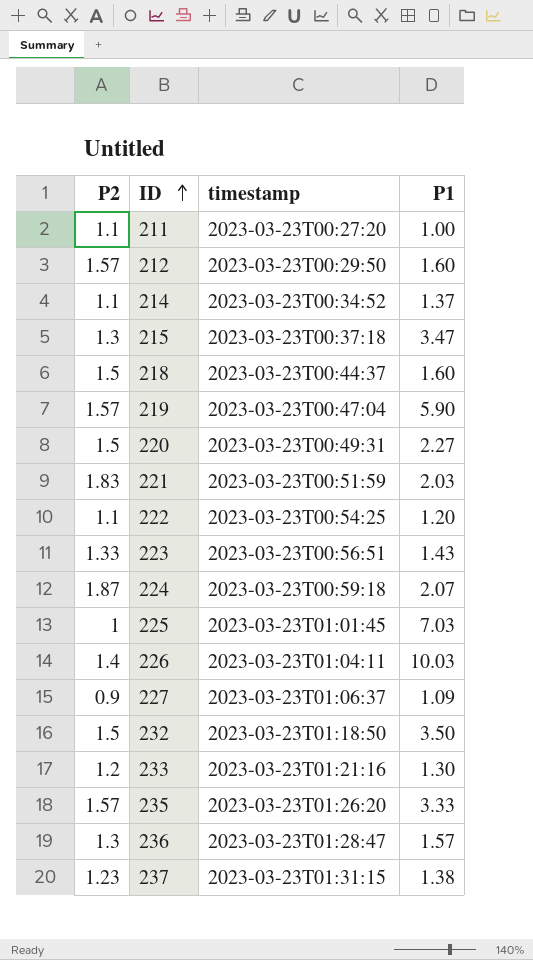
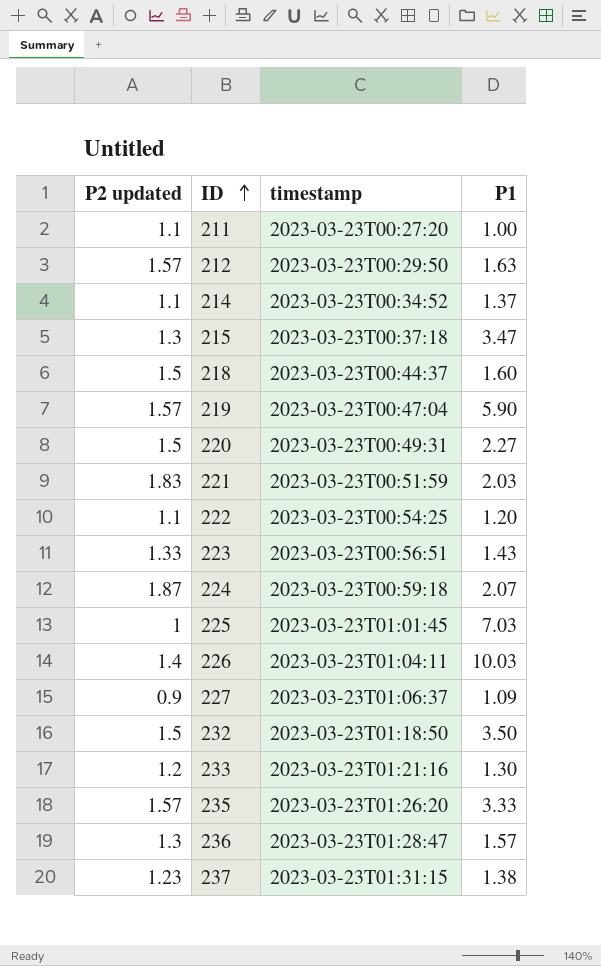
column name: P2 -> P2 updated
212 | P1: 1.60 -> 1.63

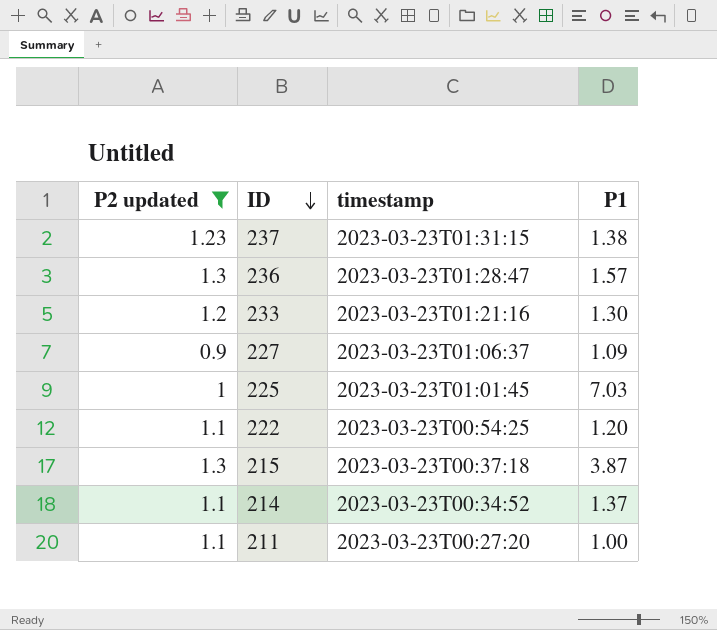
filter: none -> P2 updated <= 1.3
row order: ID ascending -> ID descending
215 | P1: 3.47 -> 3.87

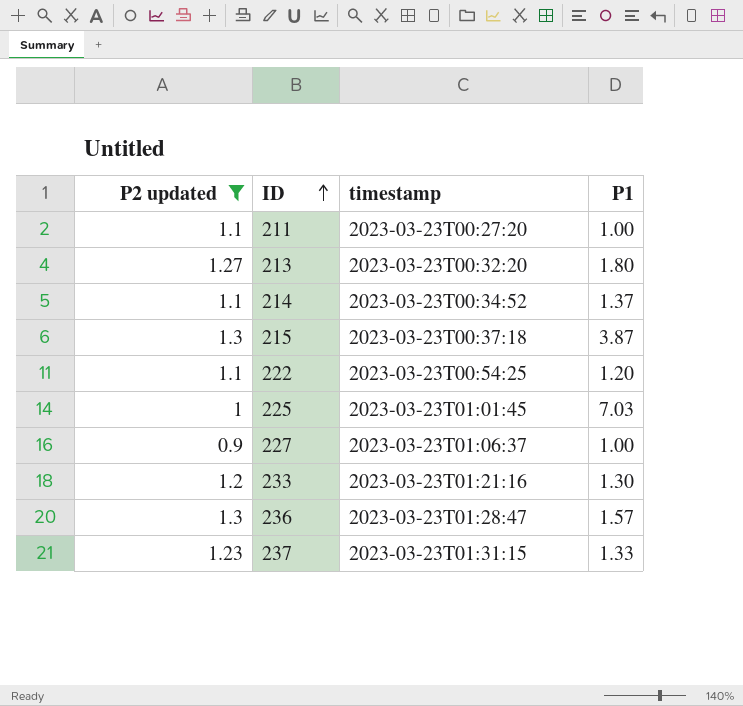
row order: ID descending -> ID ascending
row 213: none -> 1.27 | 2023-03-23T00:32:20 | 1.80
227 | P1: 1.09 -> 1.00
237 | P1: 1.38 -> 1.33

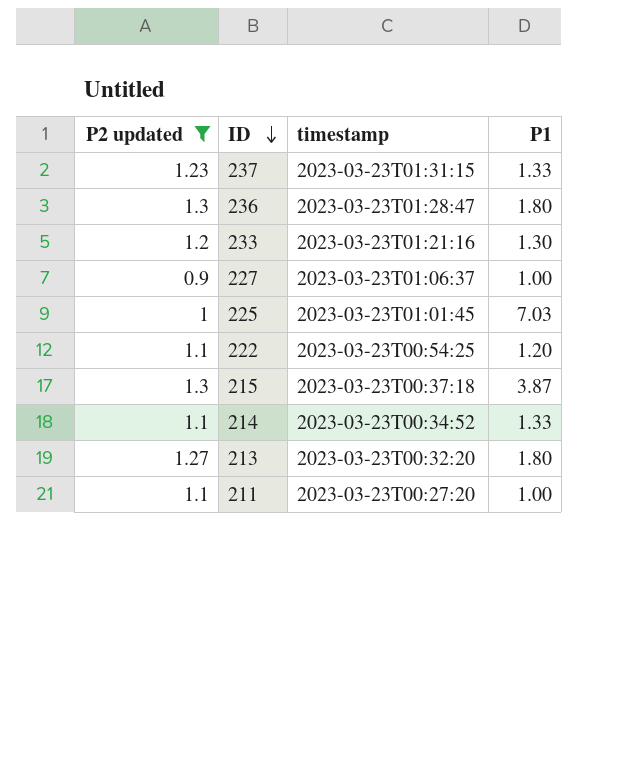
row order: ID ascending -> ID descending
236 | P1: 1.57 -> 1.80
214 | P1: 1.37 -> 1.33

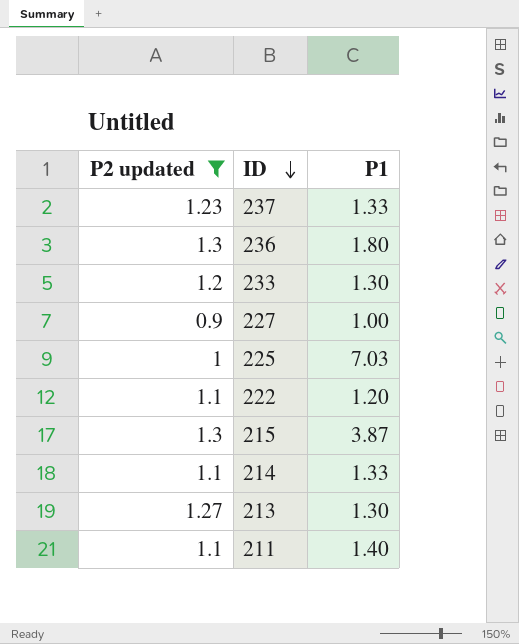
column timestamp | position: 3 -> none
213 | P1: 1.80 -> 1.30
211 | P1: 1.00 -> 1.40

